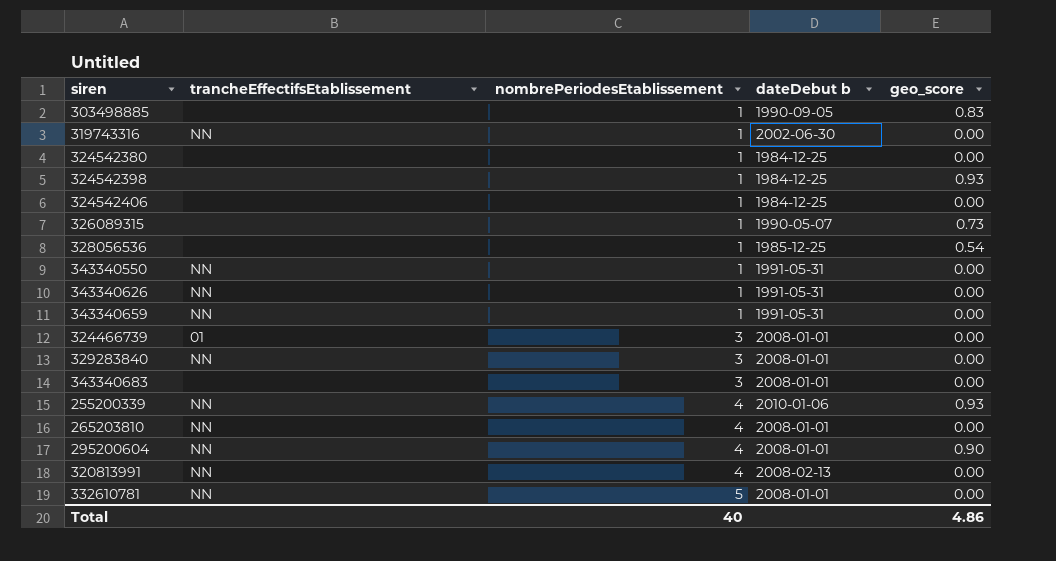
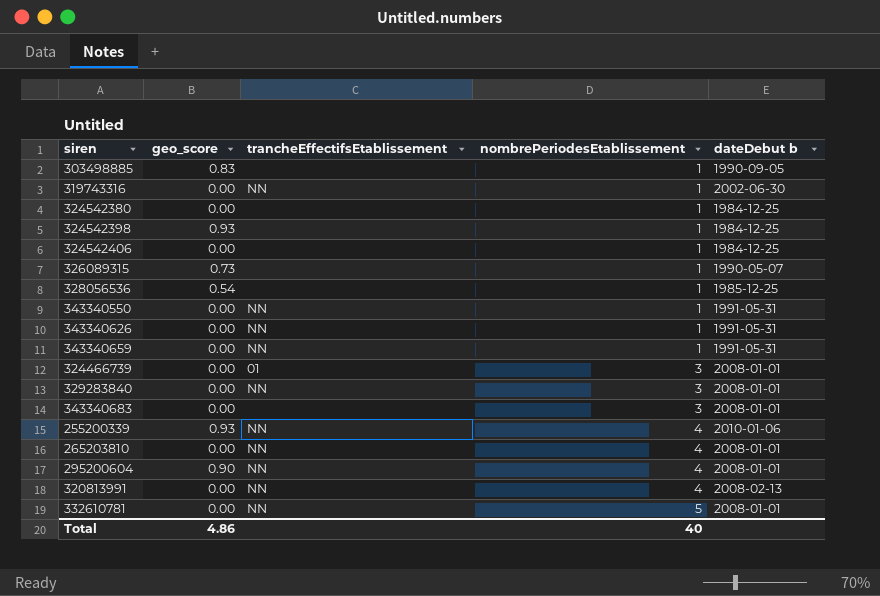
column geo_score | position: 5 -> 2

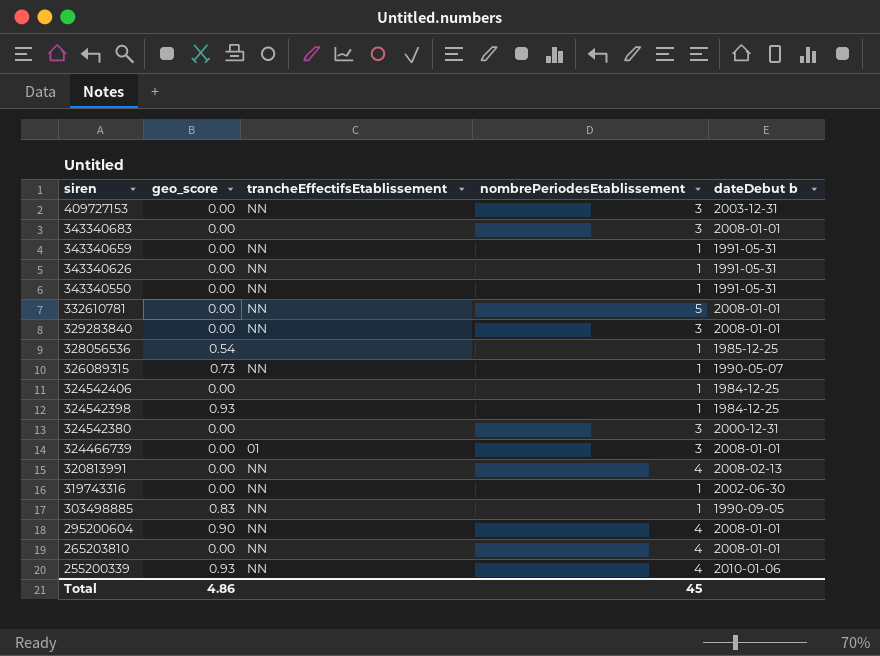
row order: nombrePeriodesEtablissement ascending -> siren descending
row 409727153: none -> 0.00 | NN | 3 | 2003-12-31
326089315 | trancheEffectifsEtablissement: none -> NN
324542380 | nombrePeriodesEtablissement: 1 -> 3
324542380 | dateDebut b: 1984-12-25 -> 2000-12-31
303498885 | trancheEffectifsEtablissement: none -> NN
Total | nombrePeriodesEtablissement: 40 -> 45

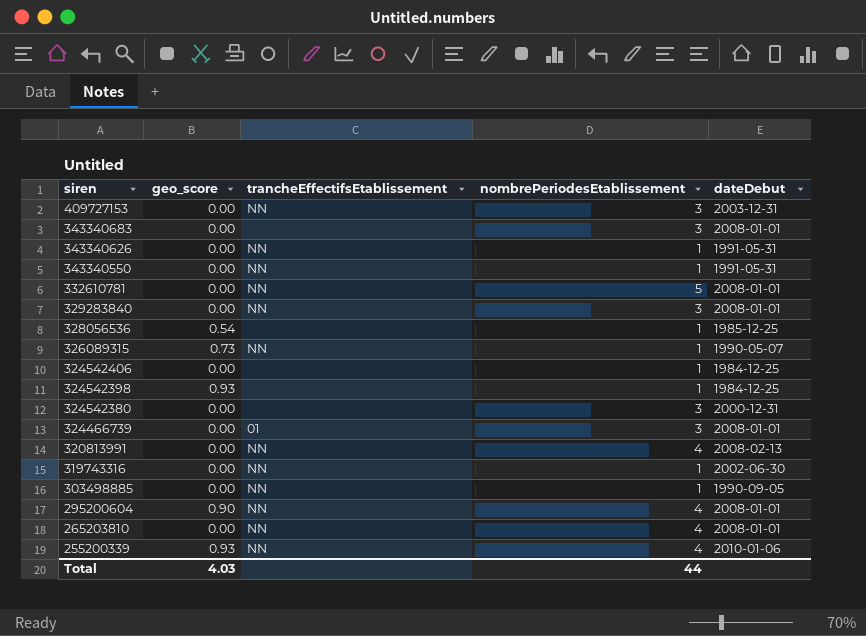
column name: dateDebut b -> dateDebut
row 343340659: 0.00 | NN | 1 | 1991-05-31 -> none
303498885 | geo_score: 0.83 -> 0.00
Total | geo_score: 4.86 -> 4.03
Total | nombrePeriodesEtablissement: 45 -> 44

